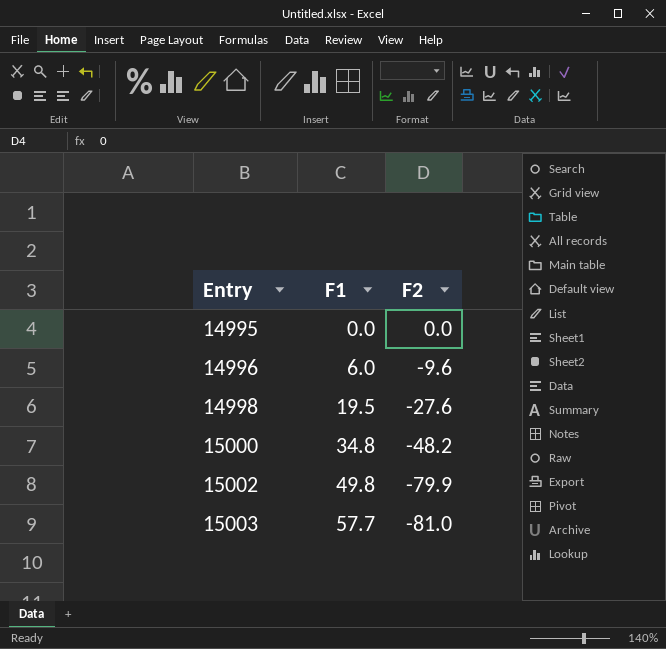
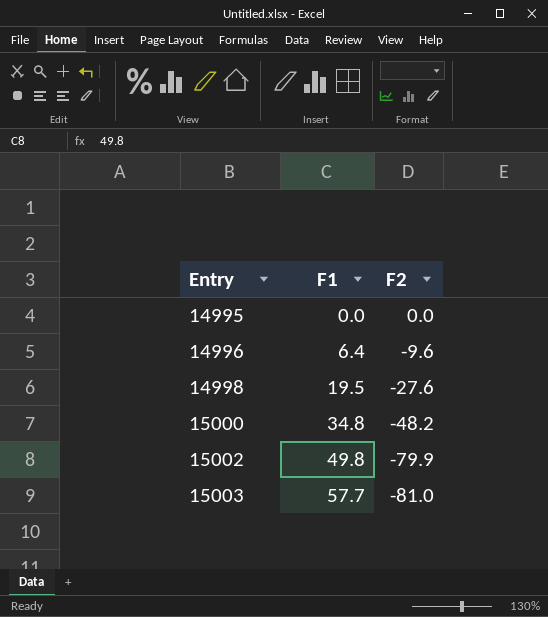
14996 | F1: 6.0 -> 6.4

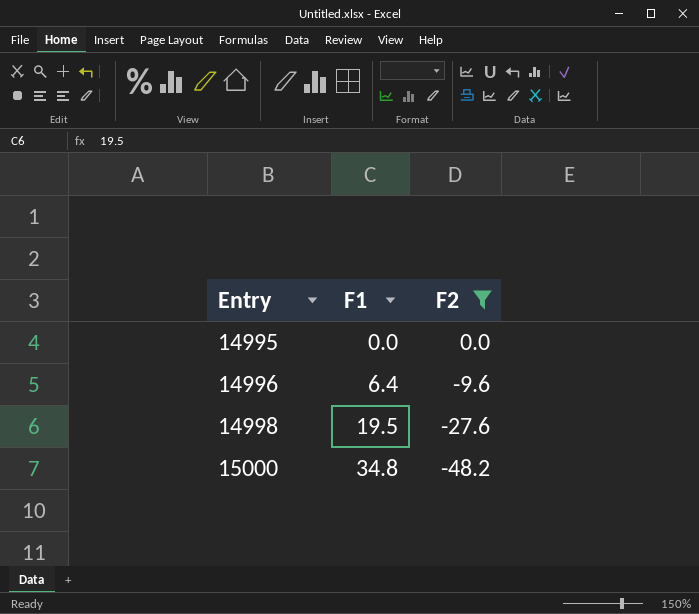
filter: none -> F2 >= -48.2

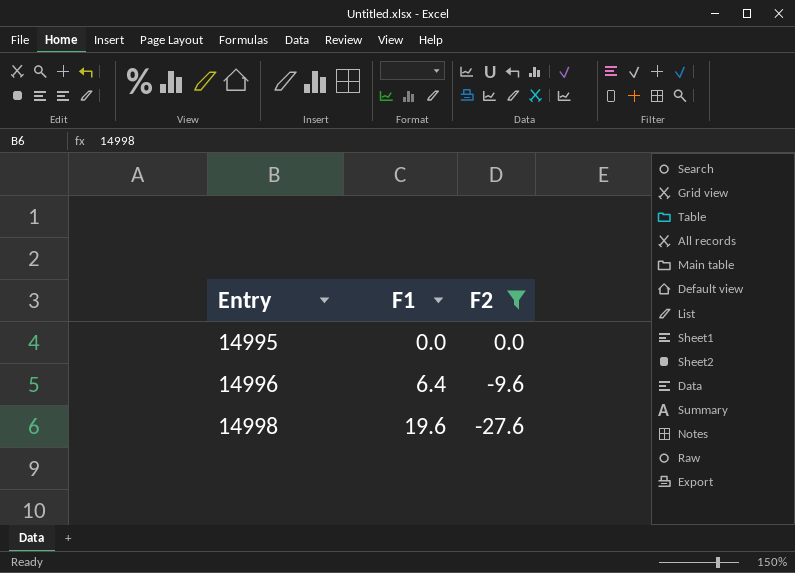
row 15000: 34.8 | -48.2 -> none
14998 | F1: 19.5 -> 19.6

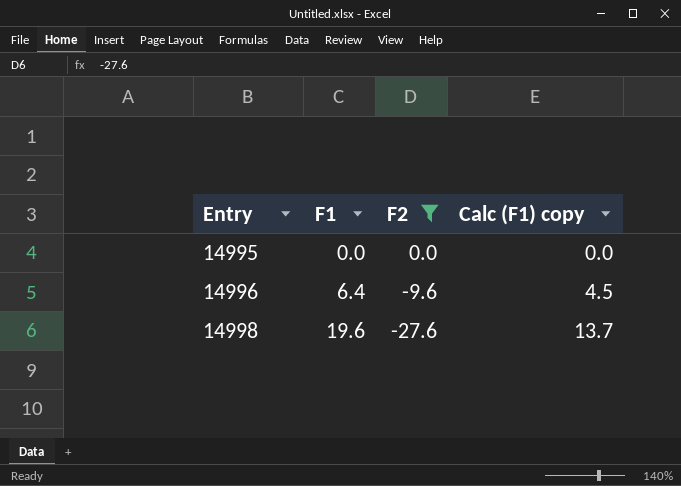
column Calc (F1) copy | formula: none -> [F1] * 0.7

